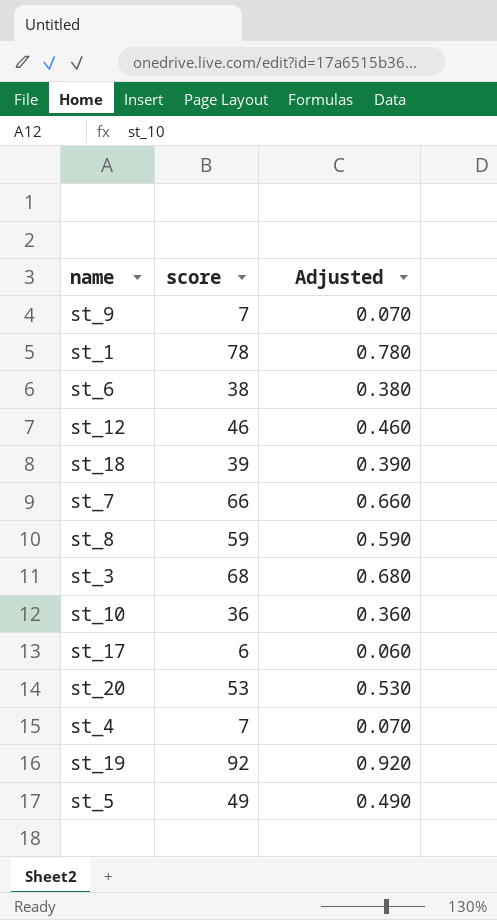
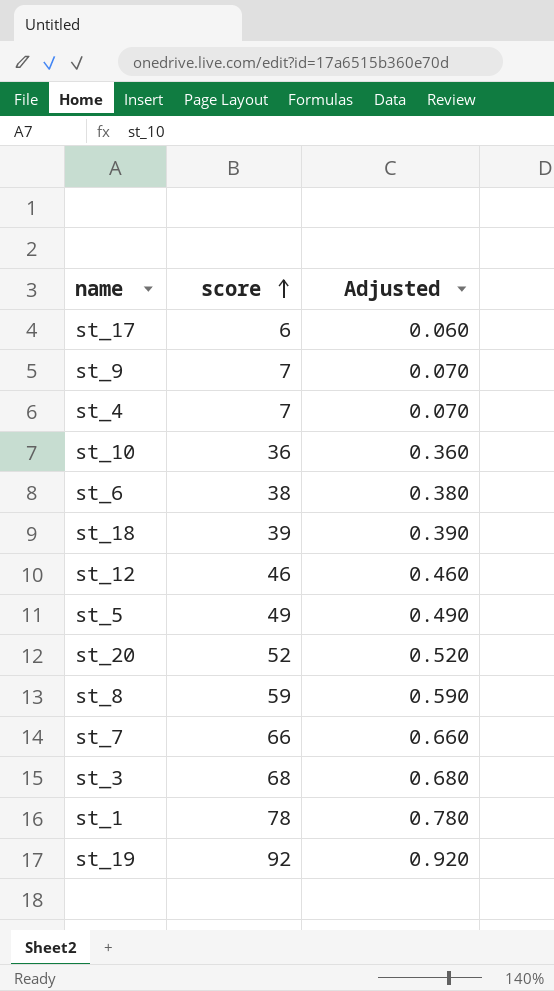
row order: none -> score ascending
st_20 | score: 53 -> 52
st_20 | Adjusted: 0.530 -> 0.520

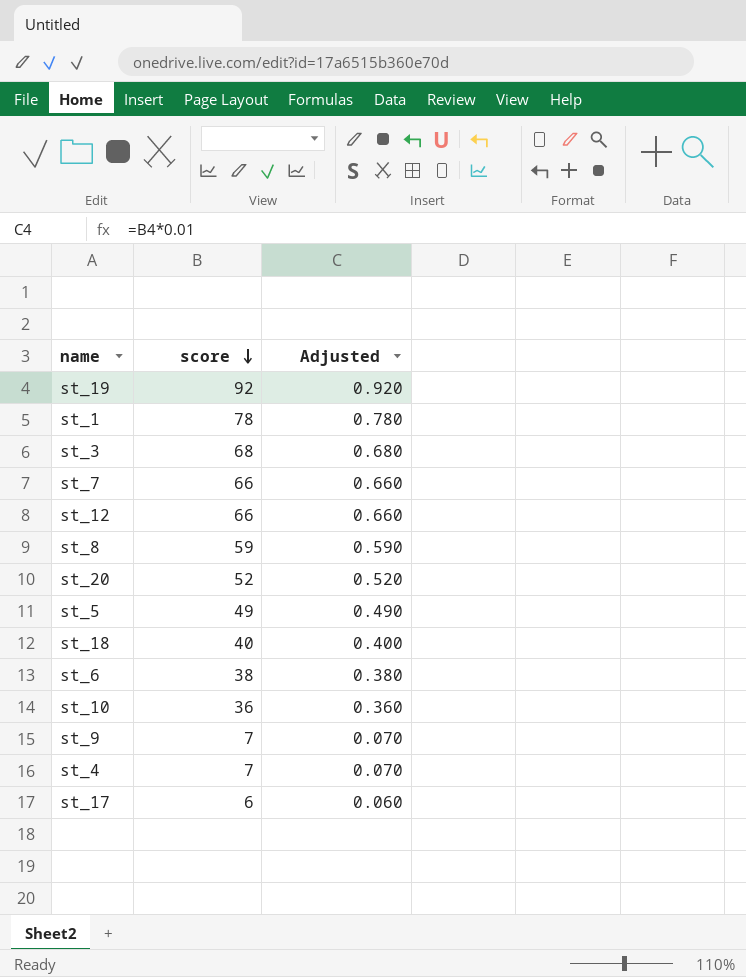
row order: score ascending -> score descending
st_12 | score: 46 -> 66
st_12 | Adjusted: 0.460 -> 0.660
st_18 | score: 39 -> 40
st_18 | Adjusted: 0.390 -> 0.400

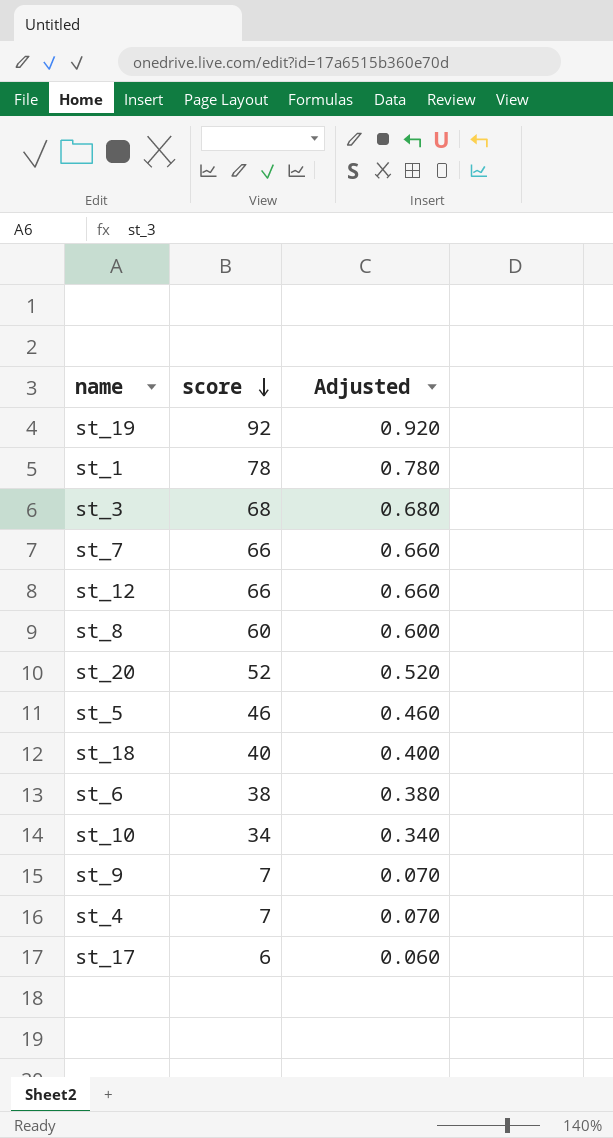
st_8 | score: 59 -> 60
st_8 | Adjusted: 0.590 -> 0.600
st_5 | score: 49 -> 46
st_5 | Adjusted: 0.490 -> 0.460
st_10 | score: 36 -> 34
st_10 | Adjusted: 0.360 -> 0.340

